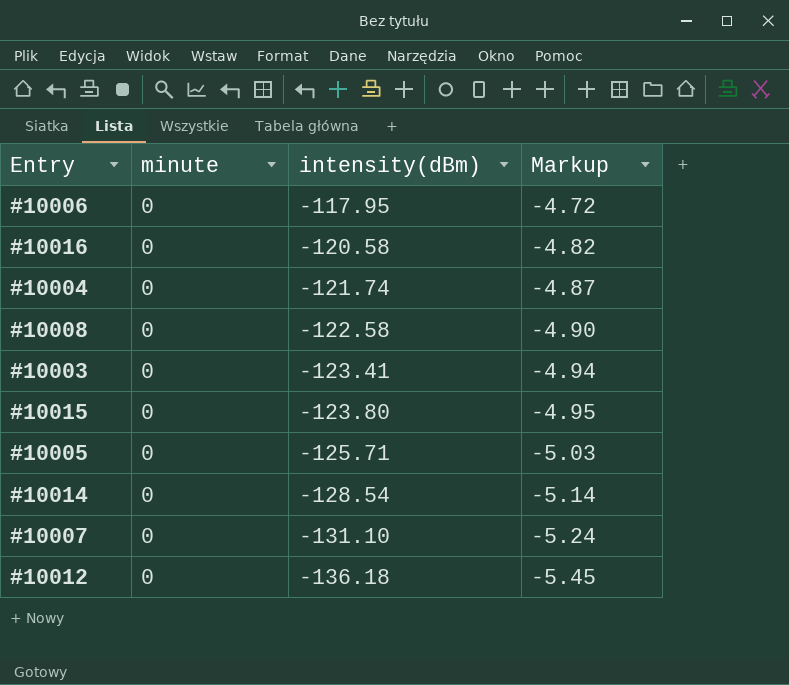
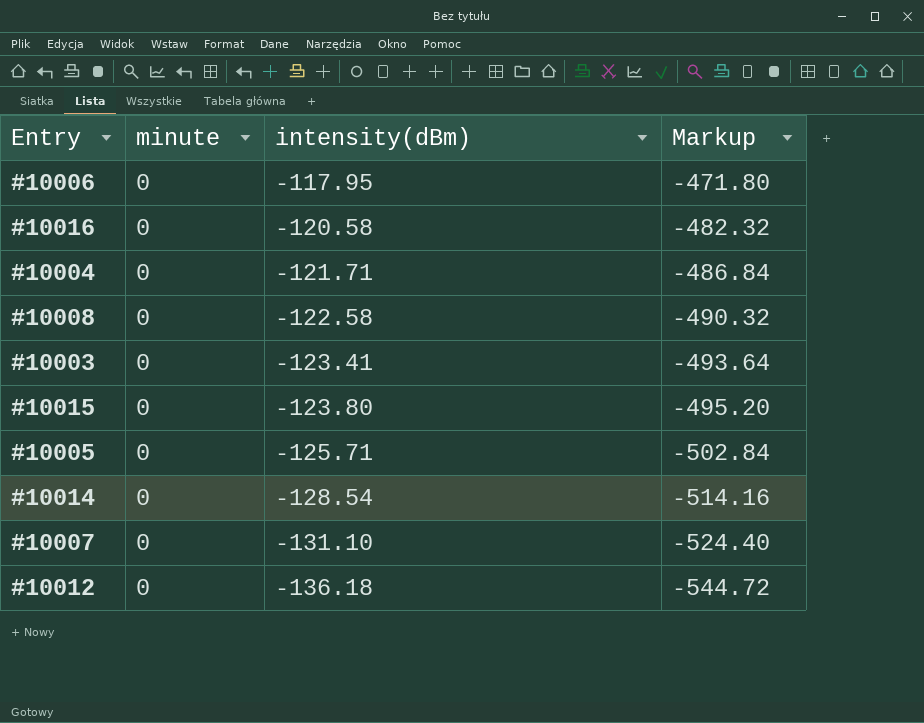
column Markup | formula: [intensity(dBm)] * 0.04 -> [intensity(dBm)] * 4
#10004 | intensity(dBm): -121.74 -> -121.71

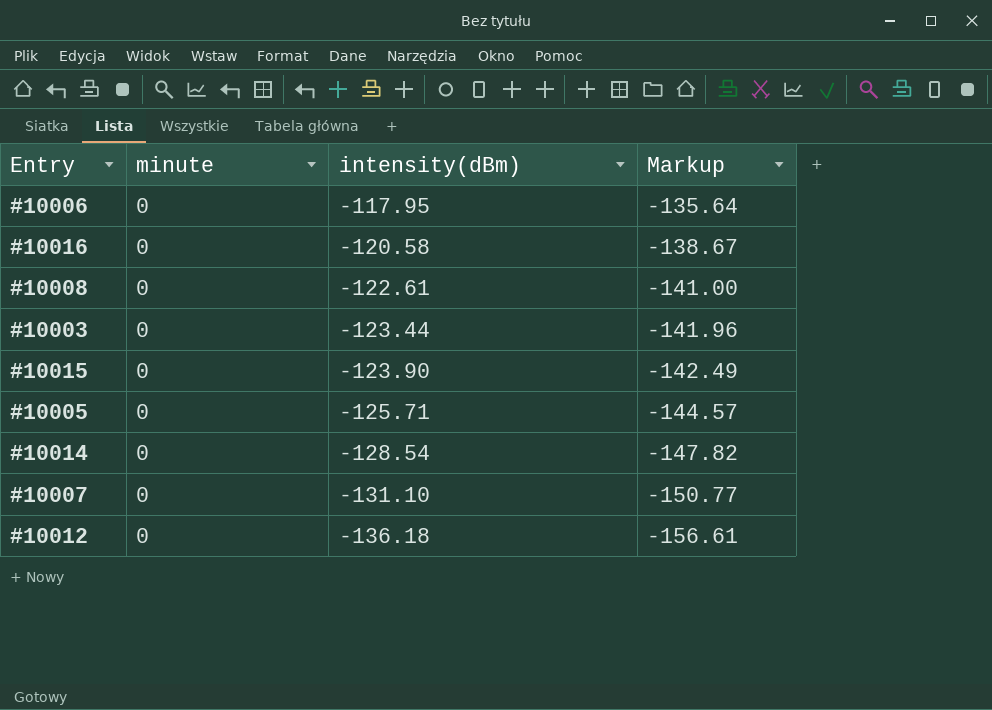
column Markup | formula: [intensity(dBm)] * 4 -> [intensity(dBm)] * 1.15
row #10004: 0 | -121.71 | -486.84 -> none
#10008 | intensity(dBm): -122.58 -> -122.61
#10003 | intensity(dBm): -123.41 -> -123.44
#10015 | intensity(dBm): -123.80 -> -123.90

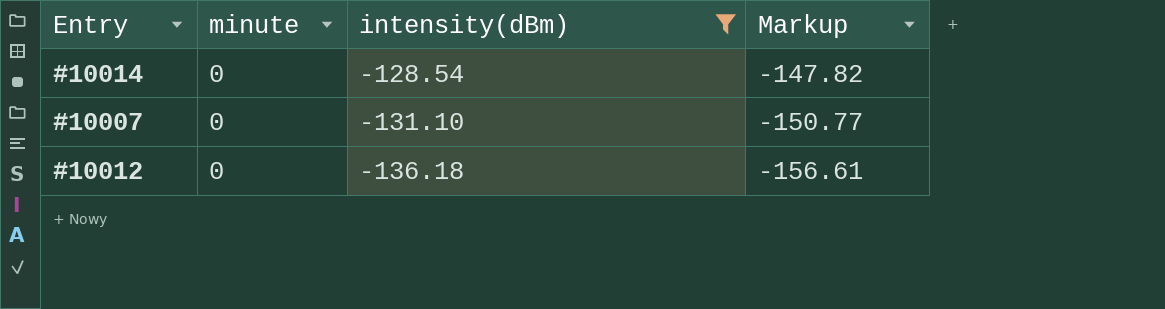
filter: none -> intensity(dBm) <= -128.54

